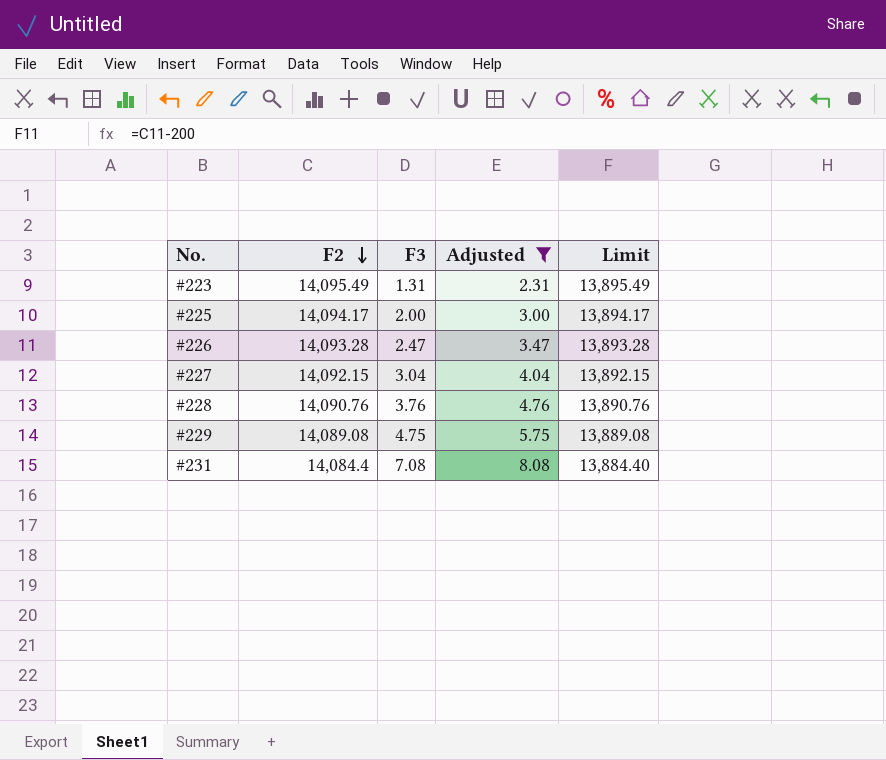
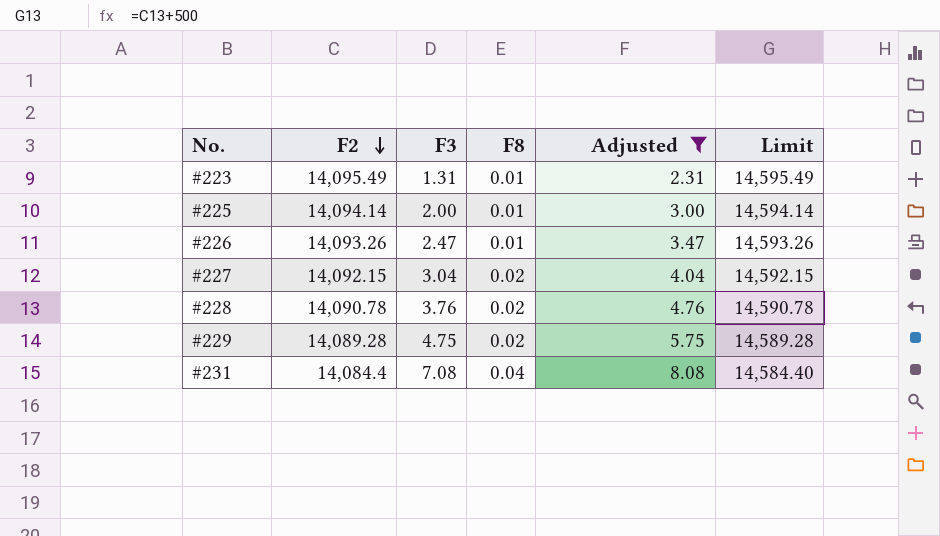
column F8 | position: none -> 4
column Limit | formula: [F2] - 200 -> [F2] + 500
#225 | F2: 14,094.17 -> 14,094.14
#226 | F2: 14,093.28 -> 14,093.26
#228 | F2: 14,090.76 -> 14,090.78
#229 | F2: 14,089.08 -> 14,089.28

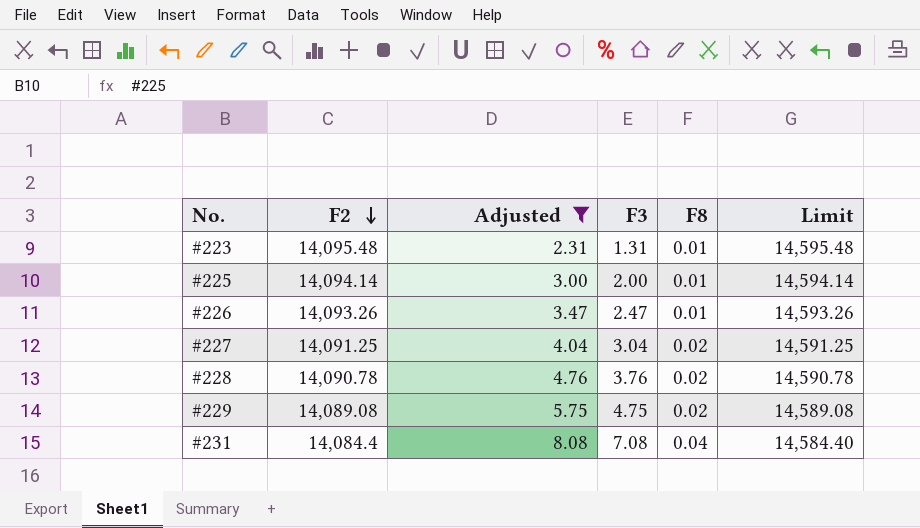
column Adjusted | position: 5 -> 3
#223 | F2: 14,095.49 -> 14,095.48
#223 | Limit: 14,595.49 -> 14,595.48
#227 | F2: 14,092.15 -> 14,091.25
#227 | Limit: 14,592.15 -> 14,591.25
#229 | F2: 14,089.28 -> 14,089.08
#229 | Limit: 14,589.28 -> 14,589.08

